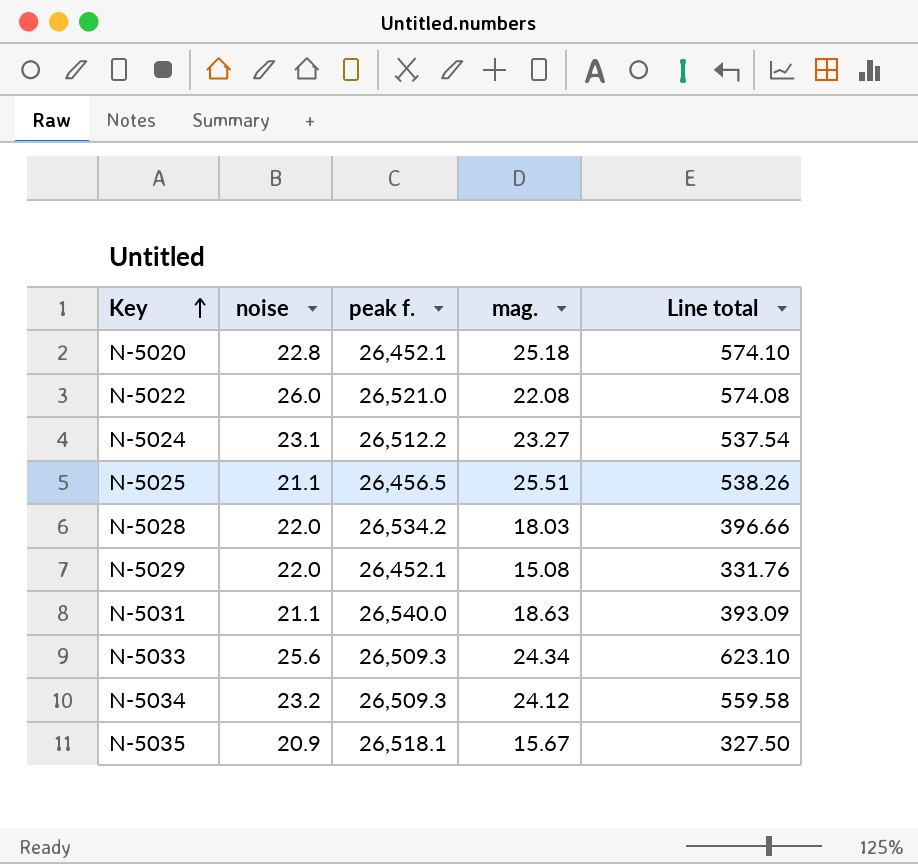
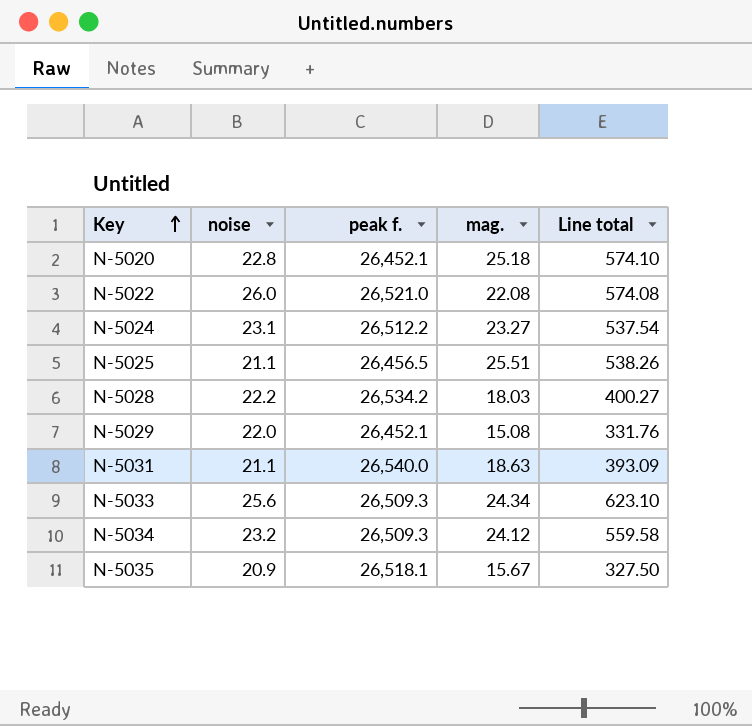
N-5028 | noise: 22.0 -> 22.2
N-5028 | Line total: 396.66 -> 400.27

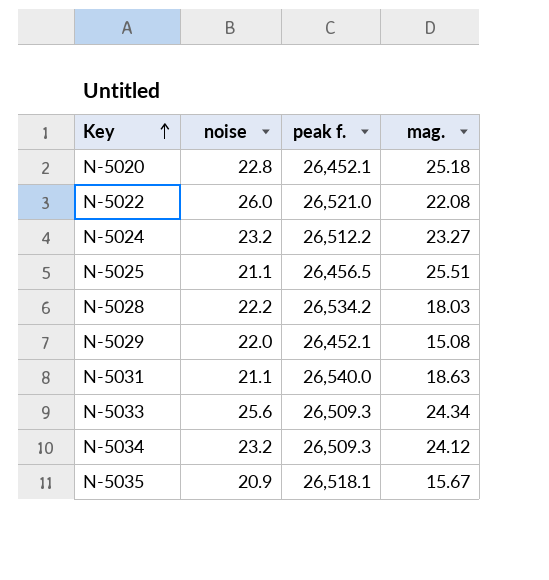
column Line total | formula: [noise] * [mag.] -> none
N-5024 | noise: 23.1 -> 23.2

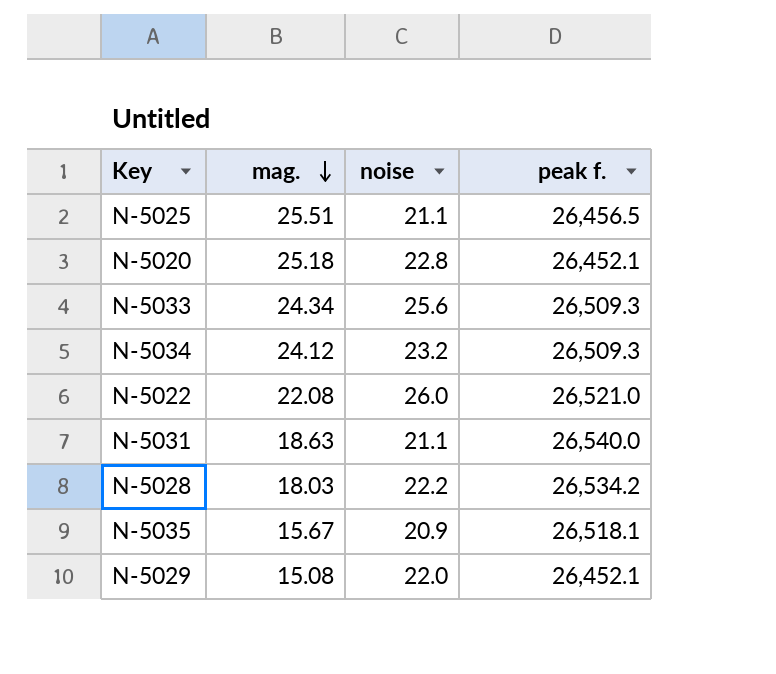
row order: Key ascending -> mag. descending
column mag. | position: 4 -> 2
row N-5024: 23.2 | 26,512.2 | 23.27 -> none

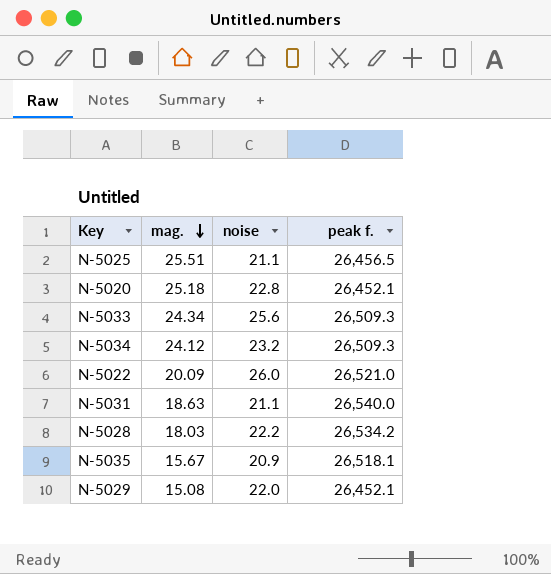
N-5022 | mag.: 22.08 -> 20.09

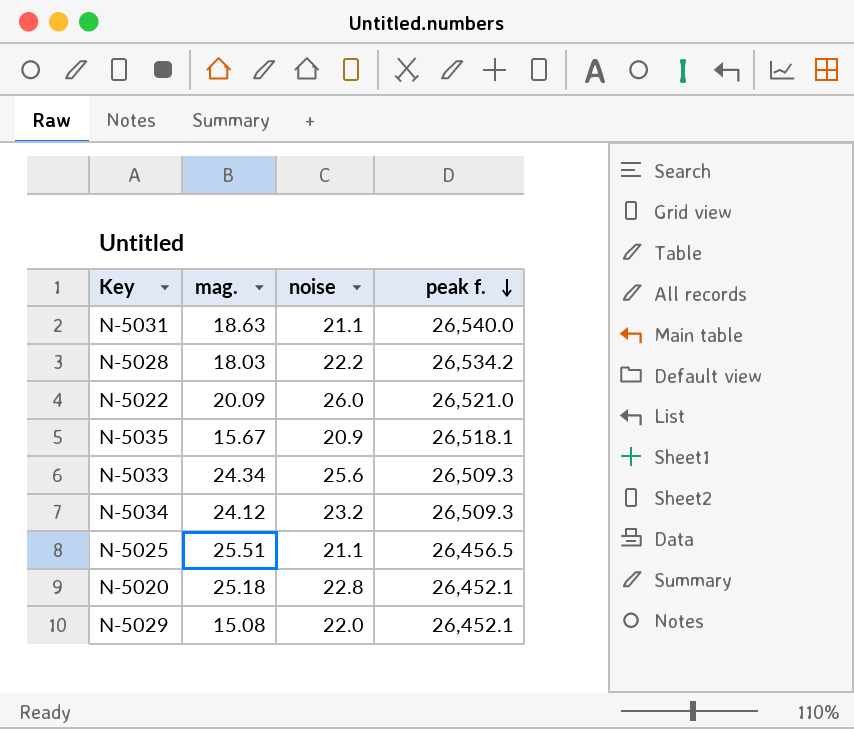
row order: mag. descending -> peak f. descending

